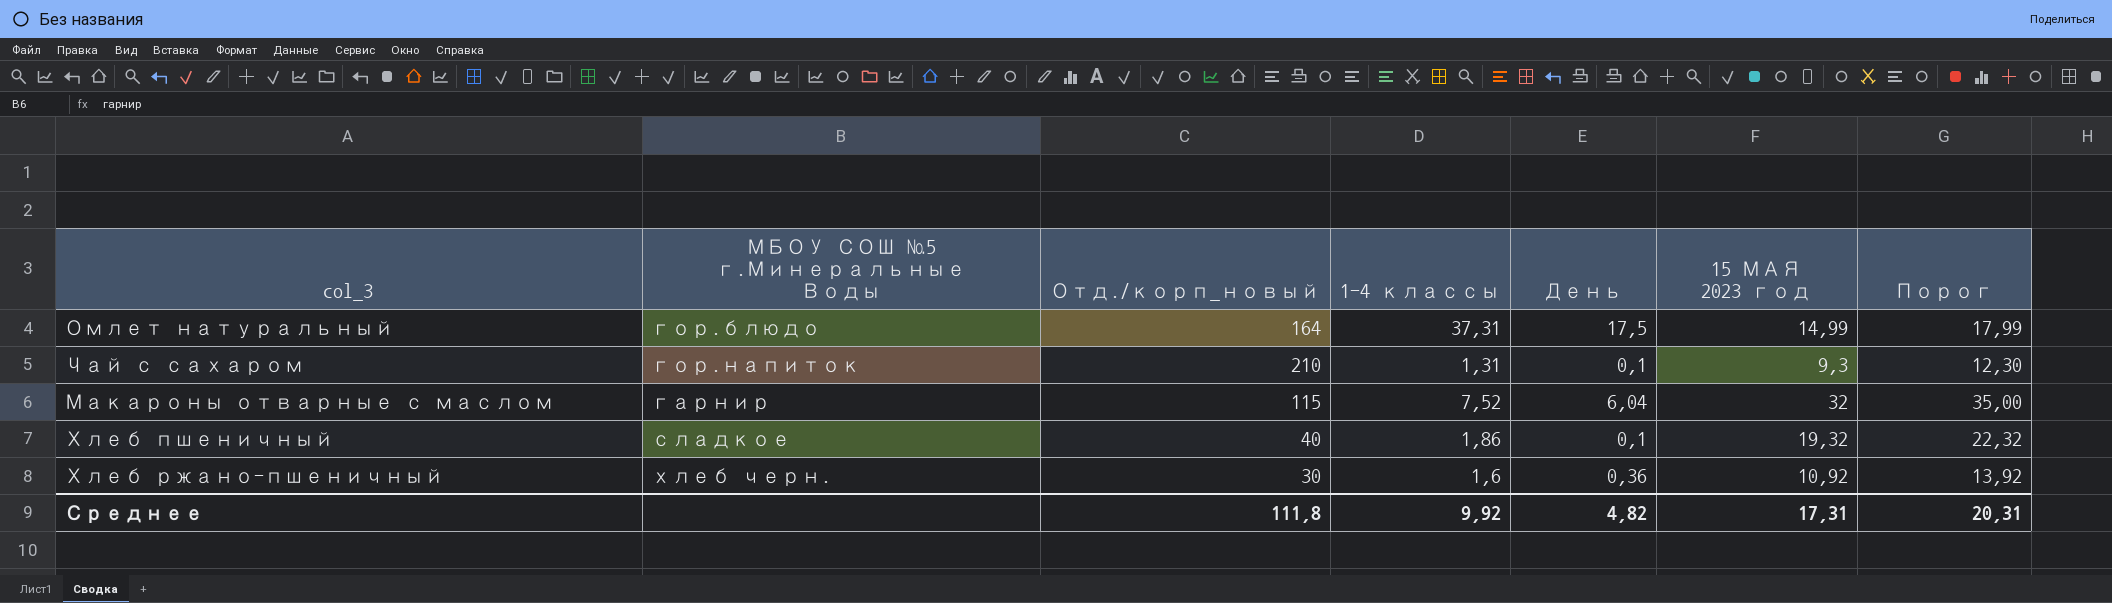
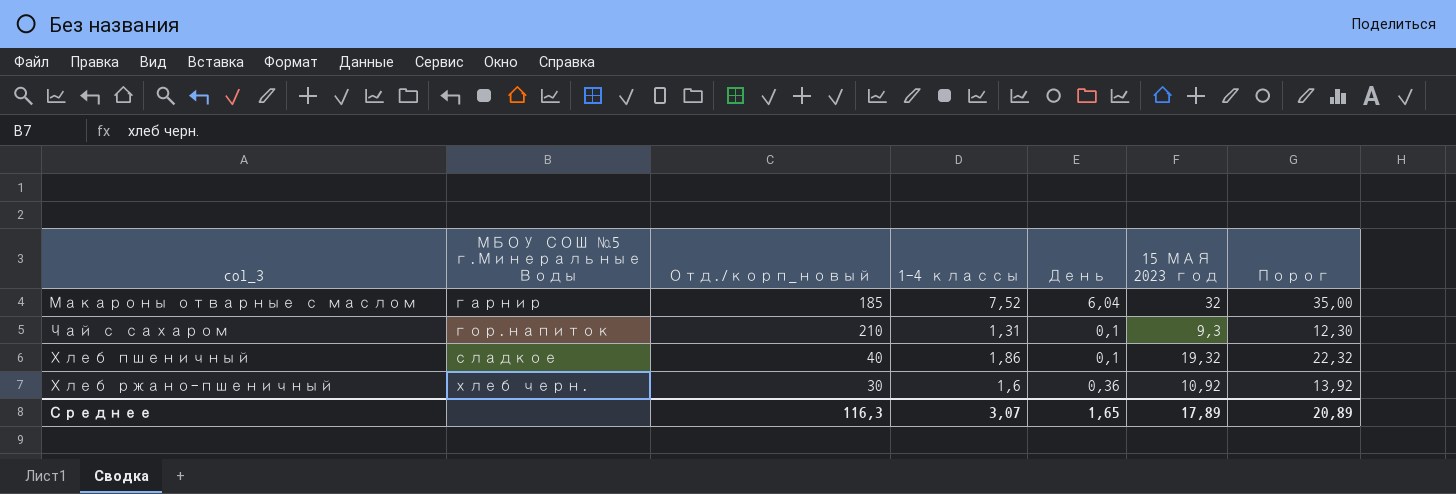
row order: none -> МБОУ СОШ №5 г.Минеральные Воды ascending
row Омлет натуральный: гор.блюдо | 164 | 37,31 | 17,5 | 14,99 | 17,99 -> none
Макароны отварные с маслом | Отд./корп_новый: 115 -> 185
Среднее | Отд./корп_новый: 111,8 -> 116,3
Среднее | 1-4 классы: 9,92 -> 3,07
Среднее | День: 4,82 -> 1,65
Среднее | 15 МАЯ 2023 год: 17,31 -> 17,89
Среднее | Порог: 20,31 -> 20,89

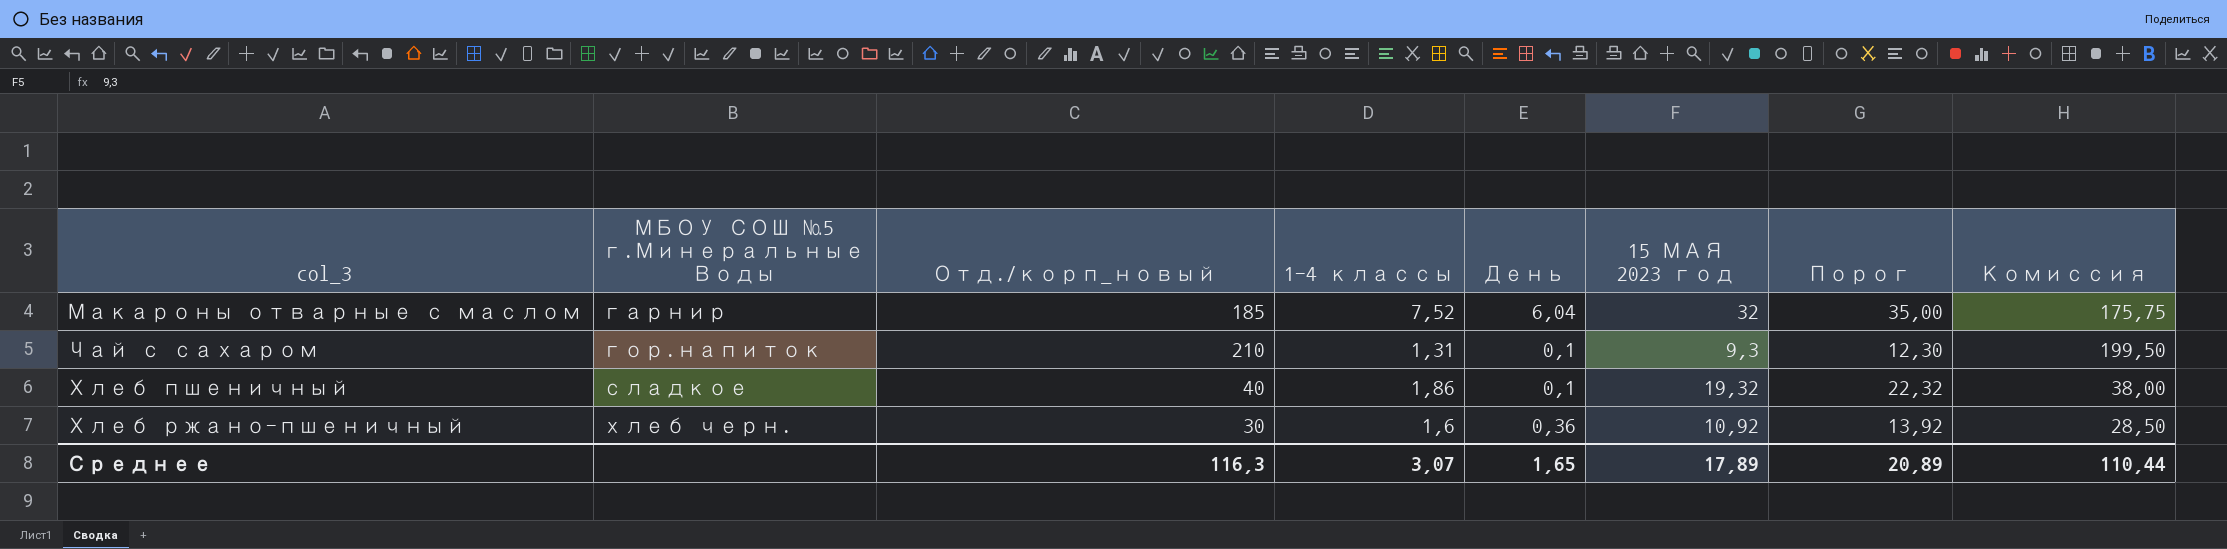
column Комиссия | formula: none -> [Отд./корп_новый] * 0,95

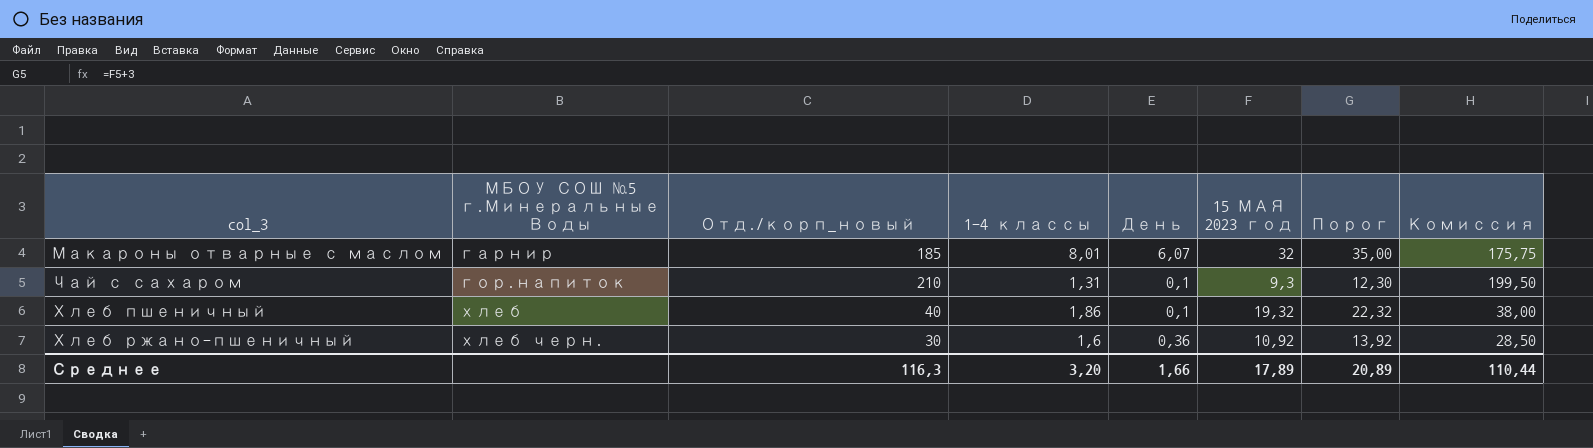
Макароны отварные с маслом | 1-4 классы: 7,52 -> 8,01
Макароны отварные с маслом | День: 6,04 -> 6,07
Хлеб пшеничный | МБОУ СОШ №5 г.Минеральные Воды: сладкое -> хлеб
Среднее | 1-4 классы: 3,07 -> 3,20
Среднее | День: 1,65 -> 1,66

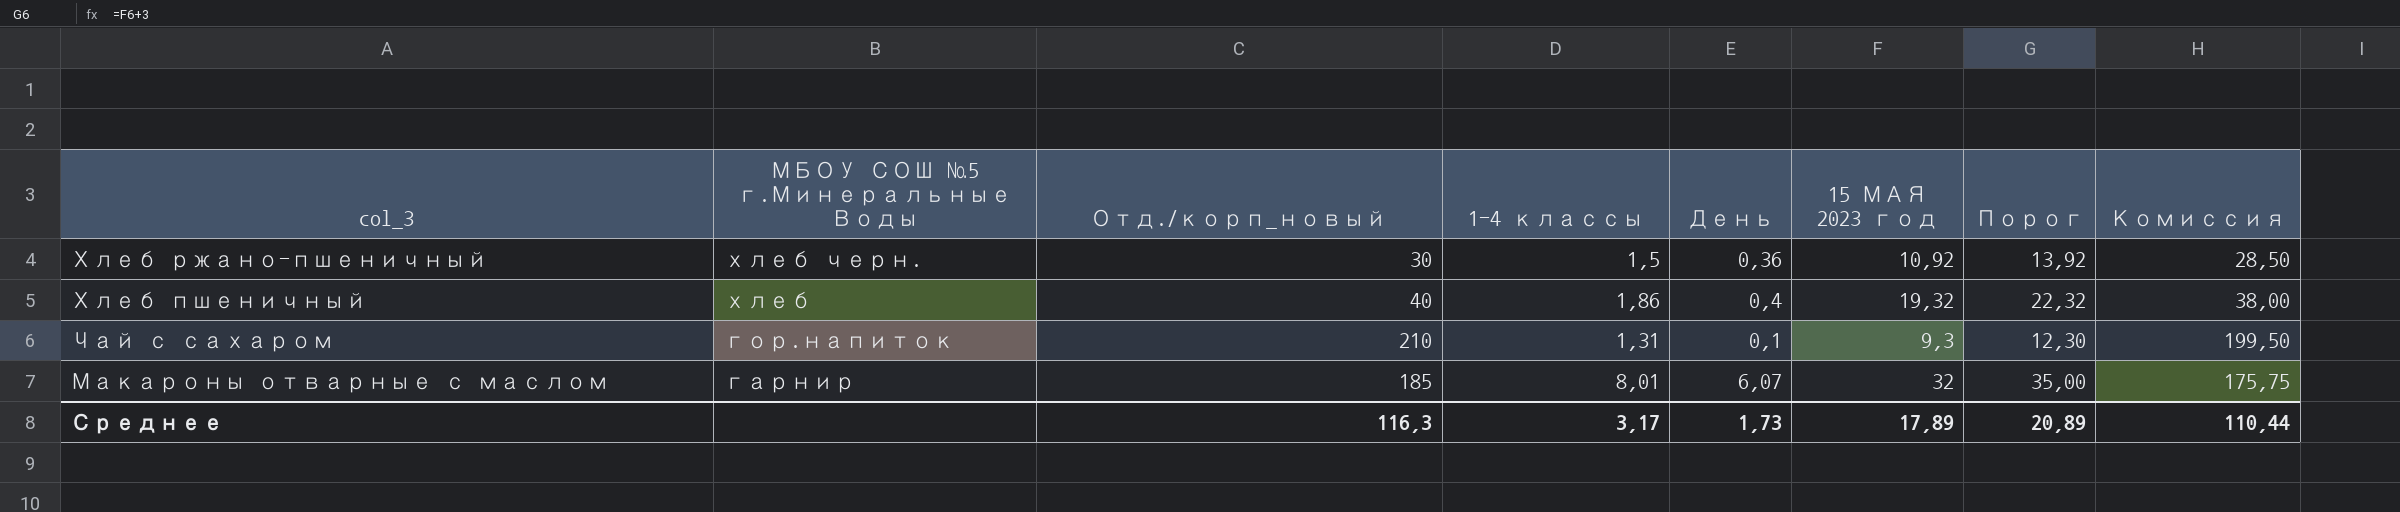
row order: МБОУ СОШ №5 г.Минеральные Воды ascending -> МБОУ СОШ №5 г.Минеральные Воды descending
Хлеб ржано-пшеничный | 1-4 классы: 1,6 -> 1,5
Хлеб пшеничный | День: 0,1 -> 0,4
Среднее | 1-4 классы: 3,20 -> 3,17
Среднее | День: 1,66 -> 1,73

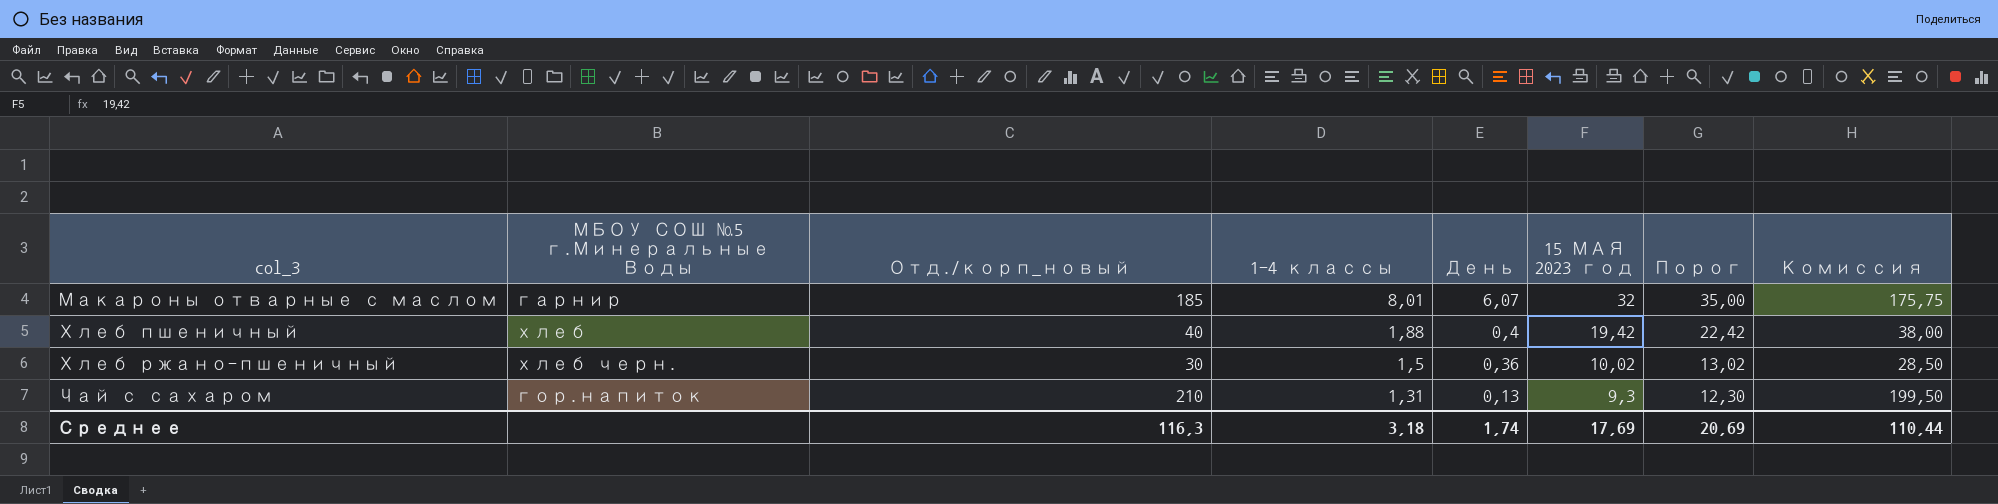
row order: МБОУ СОШ №5 г.Минеральные Воды descending -> col_3 ascending
Хлеб пшеничный | 1-4 классы: 1,86 -> 1,88
Хлеб пшеничный | 15 МАЯ 2023 год: 19,32 -> 19,42
Хлеб пшеничный | Порог: 22,32 -> 22,42
Хлеб ржано-пшеничный | 15 МАЯ 2023 год: 10,92 -> 10,02
Хлеб ржано-пшеничный | Порог: 13,92 -> 13,02
Чай с сахаром | День: 0,1 -> 0,13
Среднее | 1-4 классы: 3,17 -> 3,18
Среднее | День: 1,73 -> 1,74
Среднее | 15 МАЯ 2023 год: 17,89 -> 17,69
Среднее | Порог: 20,89 -> 20,69

